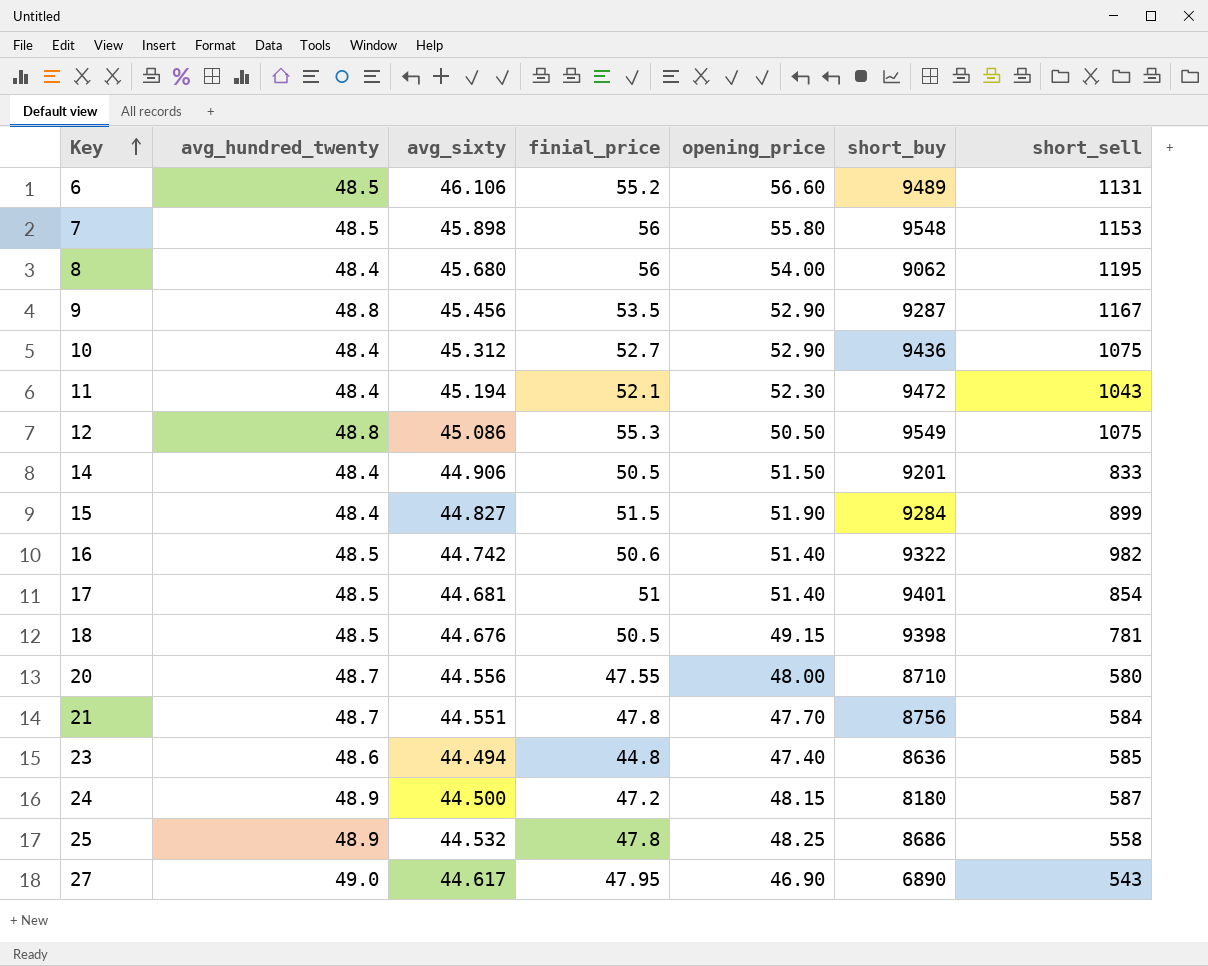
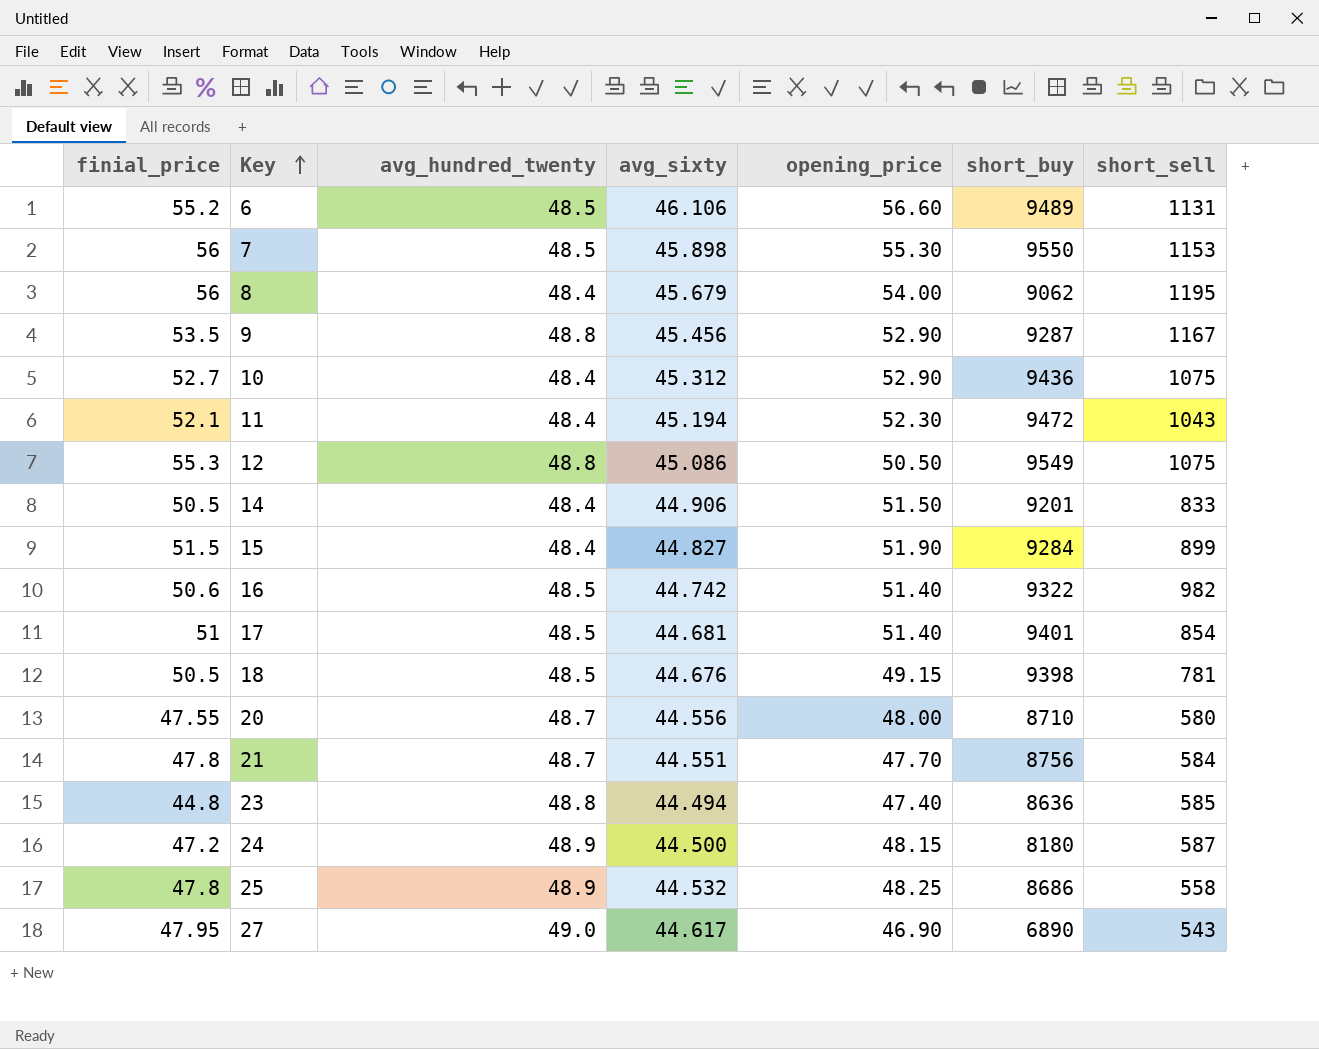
column finial_price | position: 4 -> 1
7 | opening_price: 55.80 -> 55.30
7 | short_buy: 9548 -> 9550
8 | avg_sixty: 45.680 -> 45.679
23 | avg_hundred_twenty: 48.6 -> 48.8

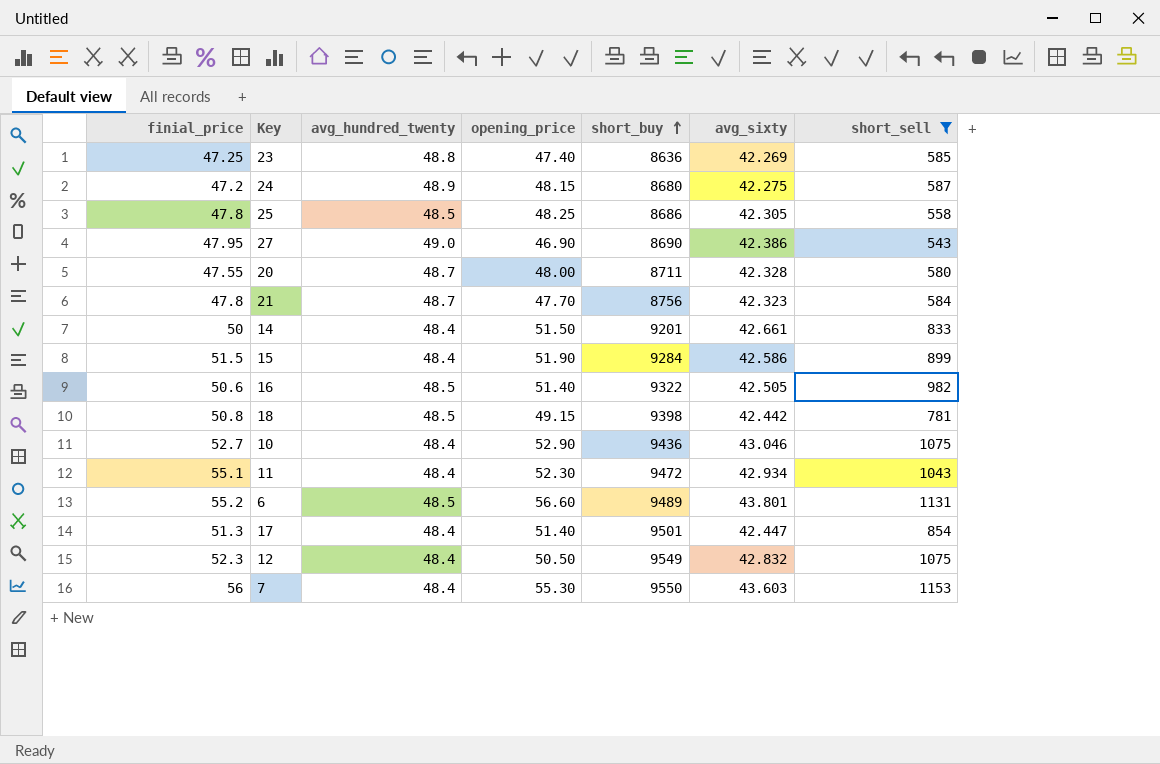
filter: none -> short_sell <= 1153
row order: Key ascending -> short_buy ascending
column avg_sixty | position: 4 -> 6
23 | finial_price: 44.8 -> 47.25
23 | avg_sixty: 44.494 -> 42.269
24 | short_buy: 8180 -> 8680
24 | avg_sixty: 44.500 -> 42.275
25 | avg_hundred_twenty: 48.9 -> 48.5
25 | avg_sixty: 44.532 -> 42.305
27 | short_buy: 6890 -> 8690
27 | avg_sixty: 44.617 -> 42.386
20 | short_buy: 8710 -> 8711
20 | avg_sixty: 44.556 -> 42.328
21 | avg_sixty: 44.551 -> 42.323
14 | finial_price: 50.5 -> 50
14 | avg_sixty: 44.906 -> 42.661
15 | avg_sixty: 44.827 -> 42.586
16 | avg_sixty: 44.742 -> 42.505
18 | finial_price: 50.5 -> 50.8
18 | avg_sixty: 44.676 -> 42.442
10 | avg_sixty: 45.312 -> 43.046
11 | finial_price: 52.1 -> 55.1
11 | avg_sixty: 45.194 -> 42.934
6 | avg_sixty: 46.106 -> 43.801
17 | finial_price: 51 -> 51.3
17 | avg_hundred_twenty: 48.5 -> 48.4
17 | short_buy: 9401 -> 9501
17 | avg_sixty: 44.681 -> 42.447
12 | finial_price: 55.3 -> 52.3
12 | avg_hundred_twenty: 48.8 -> 48.4
12 | avg_sixty: 45.086 -> 42.832
7 | avg_hundred_twenty: 48.5 -> 48.4
7 | avg_sixty: 45.898 -> 43.603

